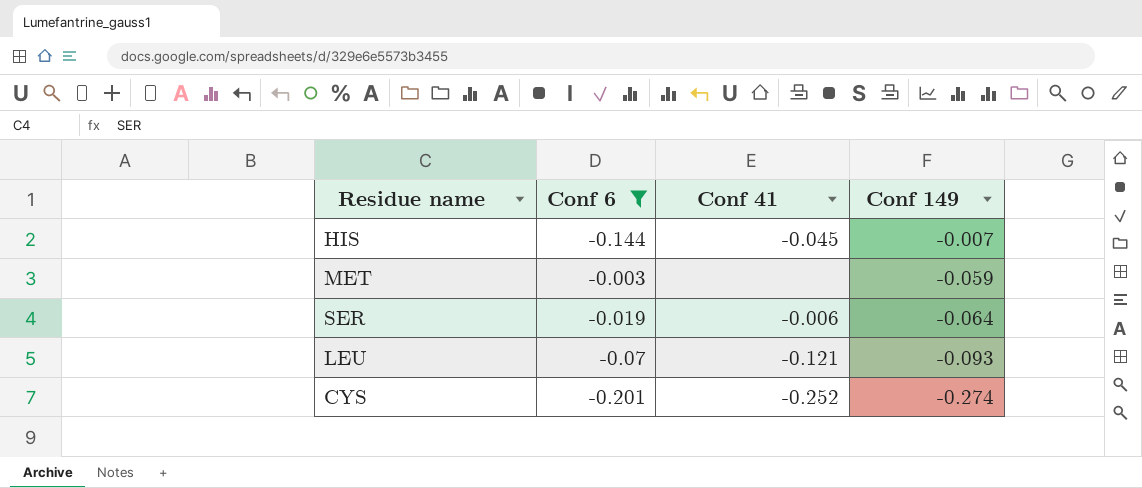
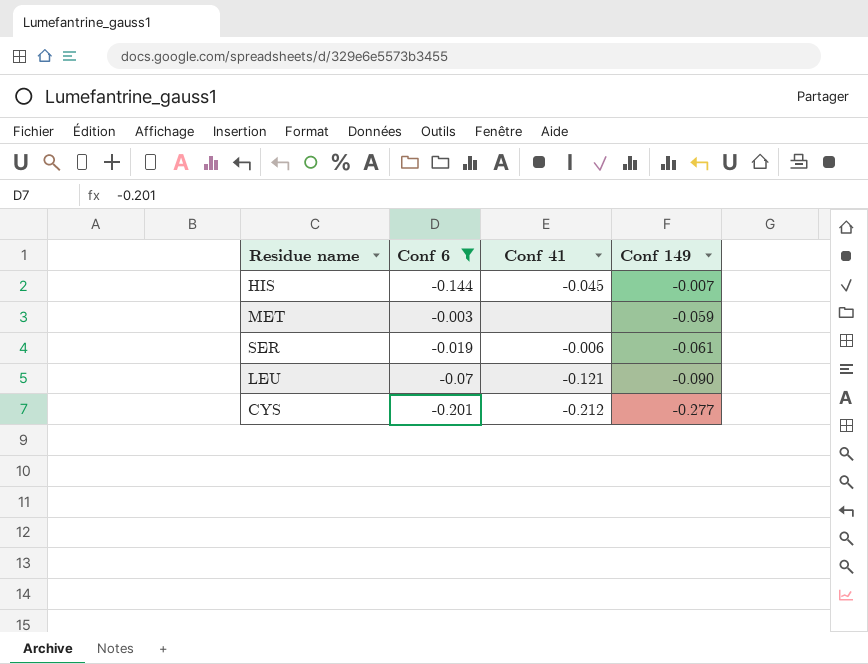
SER | Conf 149: -0.064 -> -0.061
LEU | Conf 149: -0.093 -> -0.090
CYS | Conf 41: -0.252 -> -0.212
CYS | Conf 149: -0.274 -> -0.277

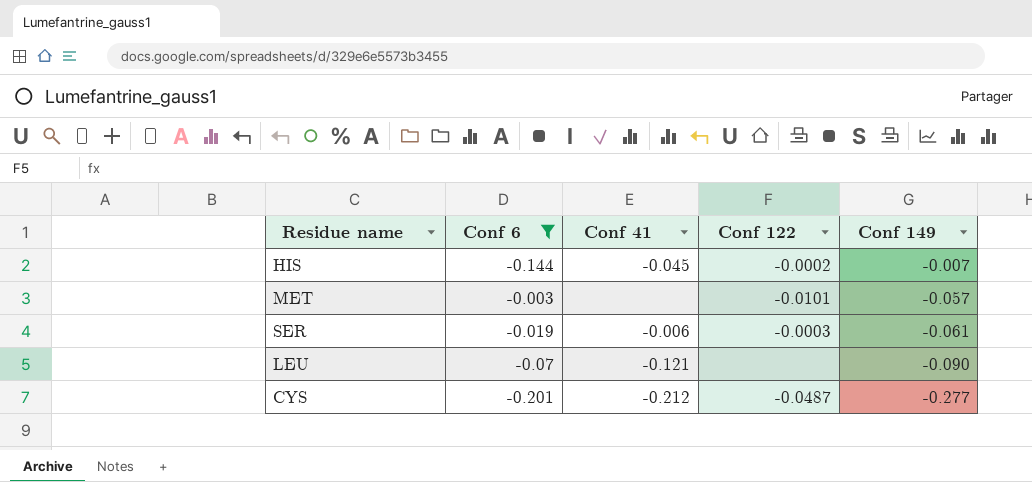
column Conf 122 | position: none -> 4
MET | Conf 149: -0.059 -> -0.057

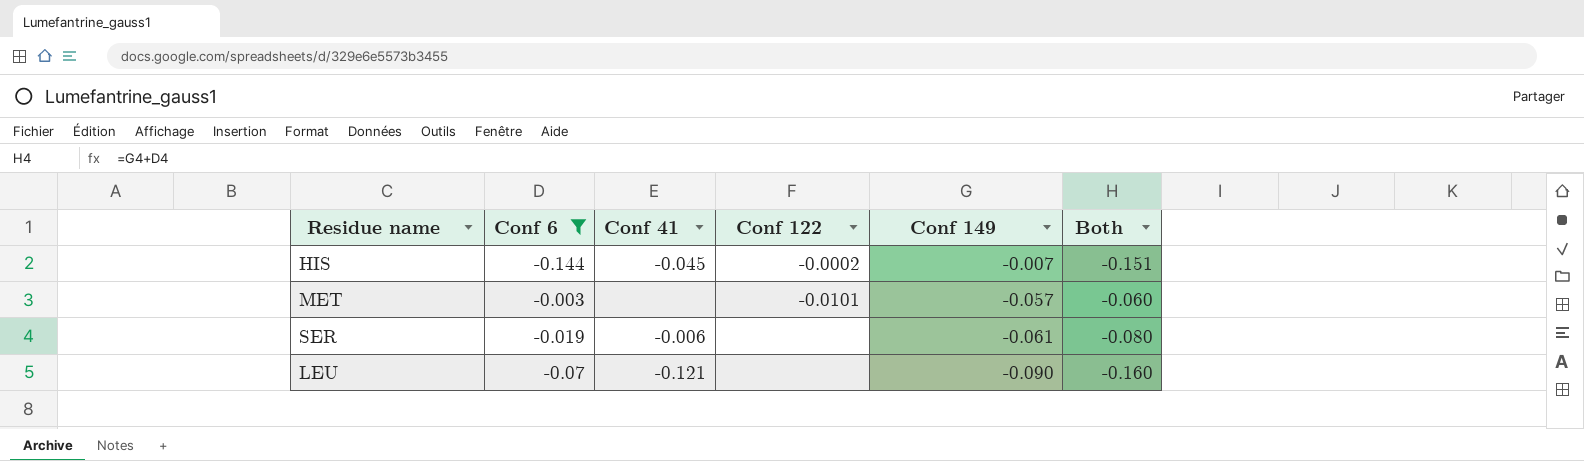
column Both | formula: none -> [Conf 6] + [Conf 149]
row CYS: -0.201 | -0.212 | -0.0487 | -0.277 -> none
SER | Conf 122: -0.0003 -> none

